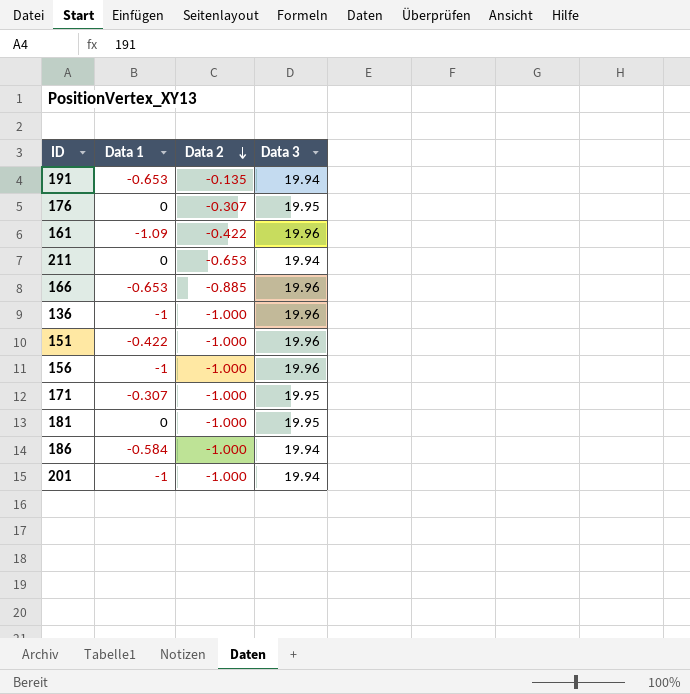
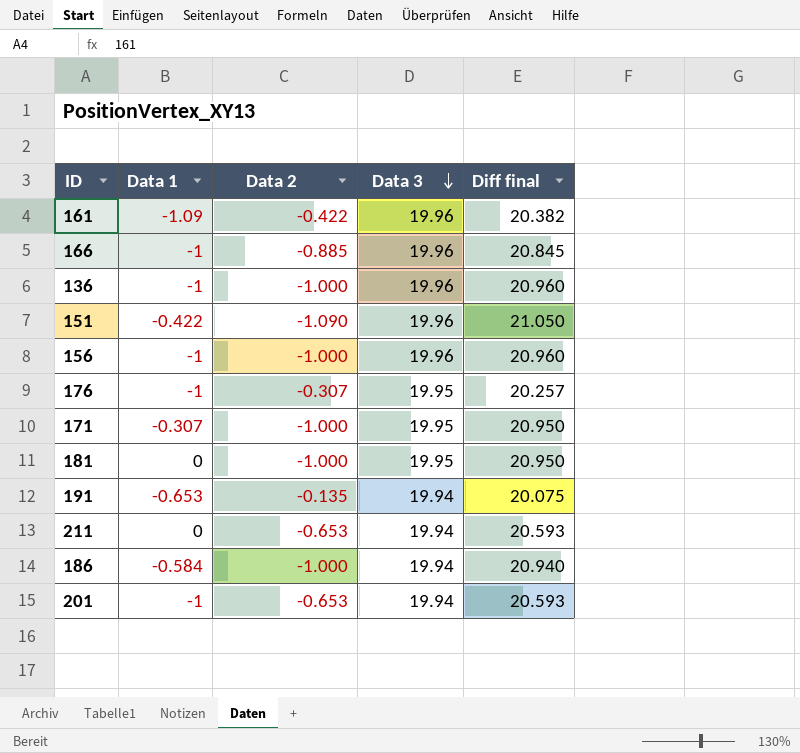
row order: Data 2 descending -> Data 3 descending
column Diff final | formula: none -> [Data 3] - [Data 2]
166 | Data 1: -0.653 -> -1
151 | Data 2: -1.000 -> -1.090
176 | Data 1: 0 -> -1
201 | Data 2: -1.000 -> -0.653

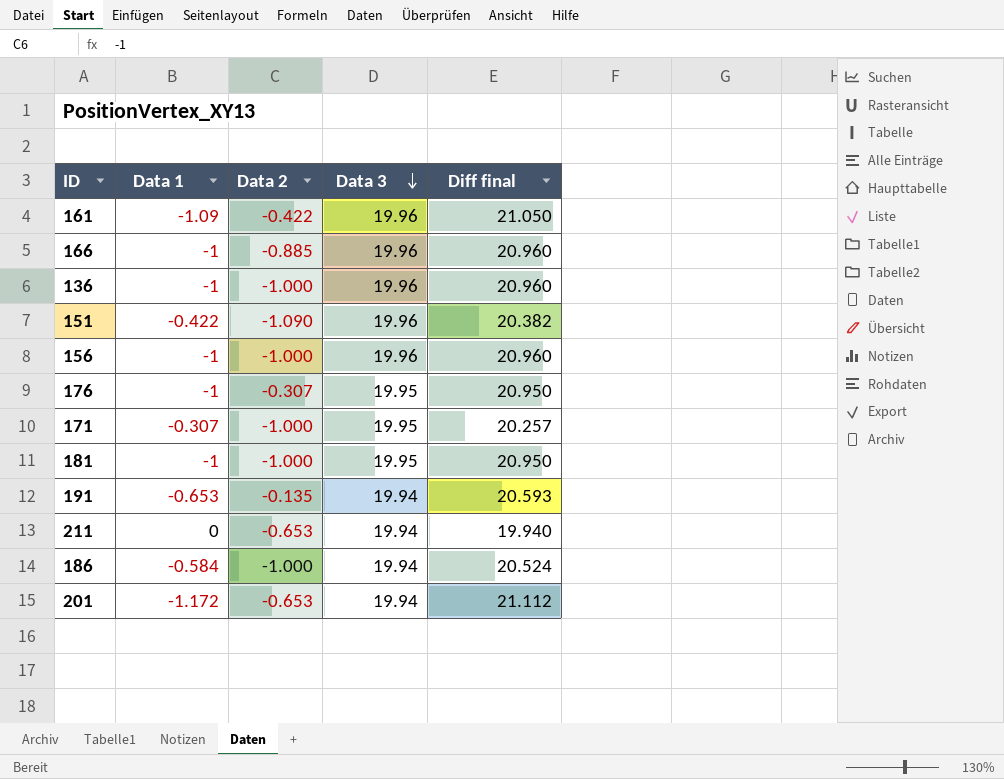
column Diff final | formula: [Data 3] - [Data 2] -> [Data 3] - [Data 1]
181 | Data 1: 0 -> -1
201 | Data 1: -1 -> -1.172

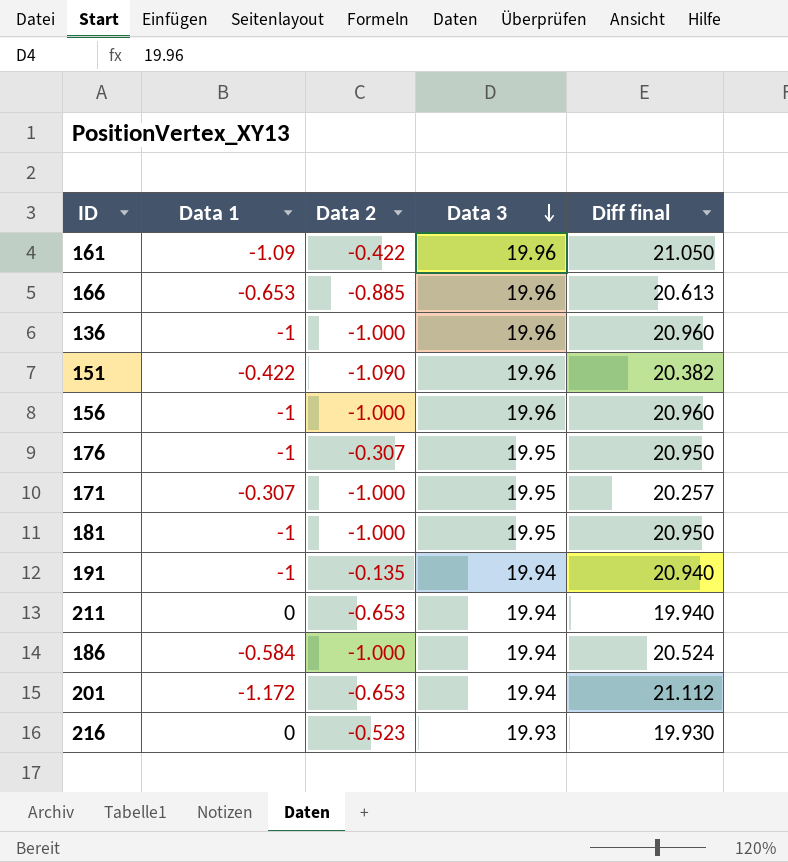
166 | Data 1: -1 -> -0.653
166 | Diff final: 20.960 -> 20.613
191 | Data 1: -0.653 -> -1
191 | Diff final: 20.593 -> 20.940
row 216: none -> 0 | -0.523 | 19.93 | 19.930

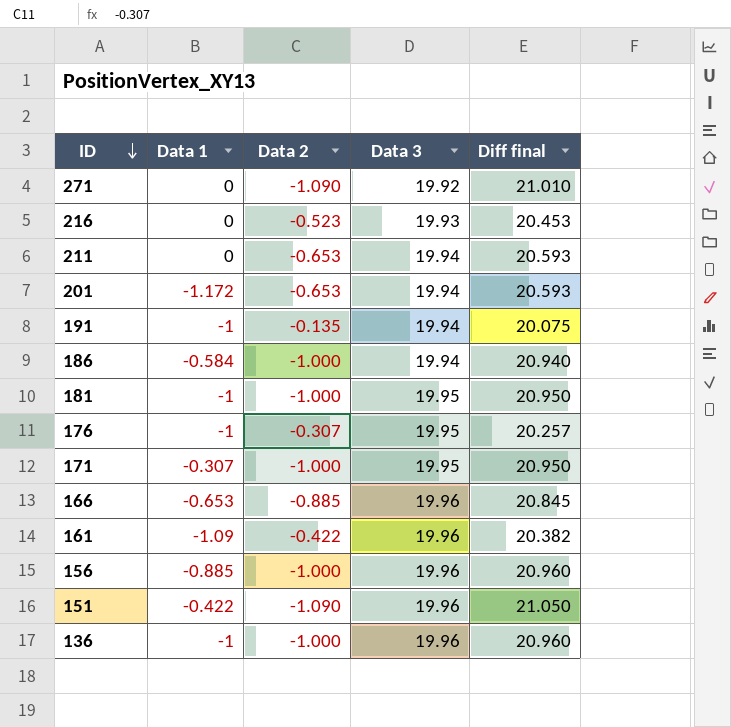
row order: Data 3 descending -> ID descending
column Diff final | formula: [Data 3] - [Data 1] -> [Data 3] - [Data 2]
row 271: none -> 0 | -1.090 | 19.92 | 21.010
156 | Data 1: -1 -> -0.885

